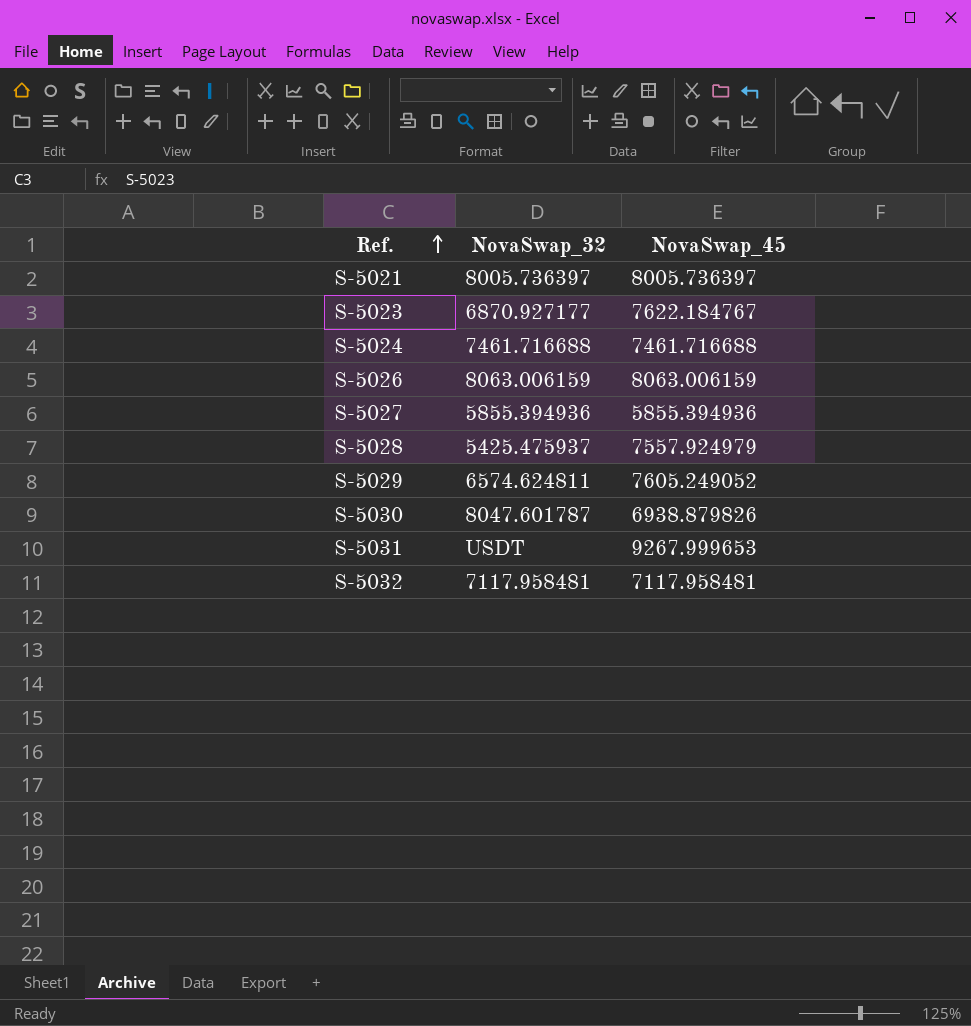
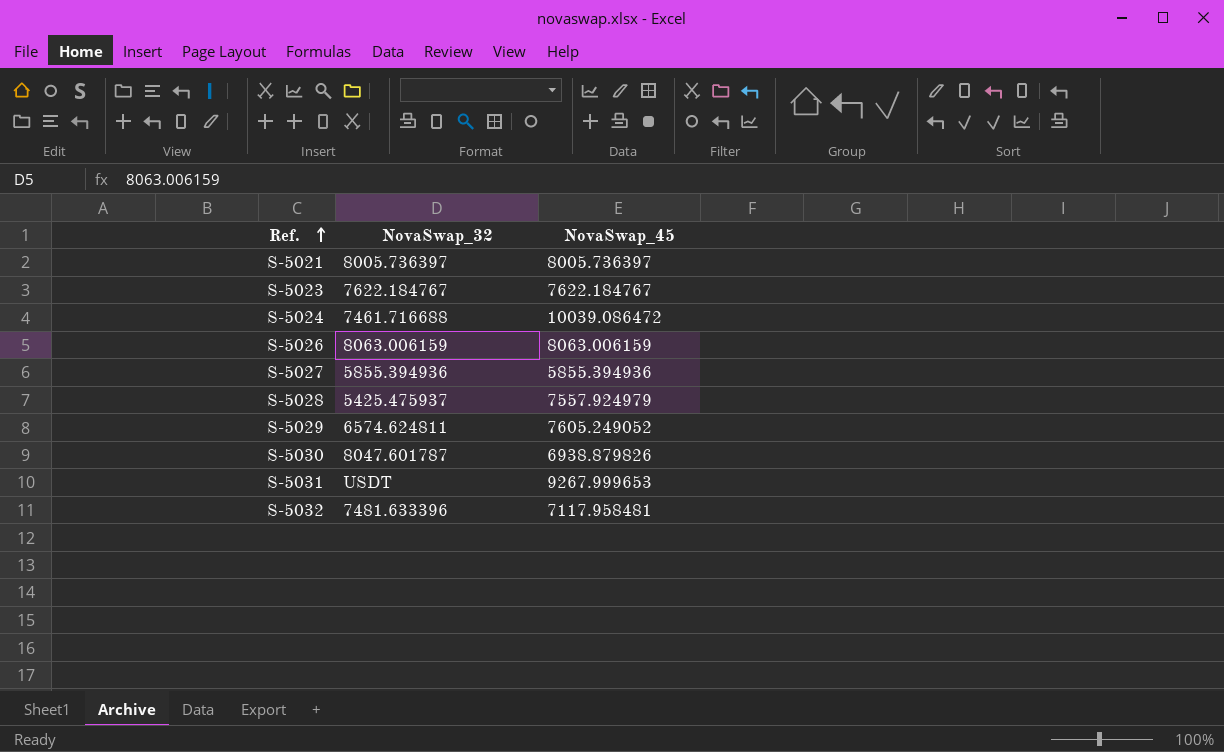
S-5023 | NovaSwap_32: 6870.927177 -> 7622.184767
S-5024 | NovaSwap_45: 7461.716688 -> 10039.086472
S-5032 | NovaSwap_32: 7117.958481 -> 7481.633396

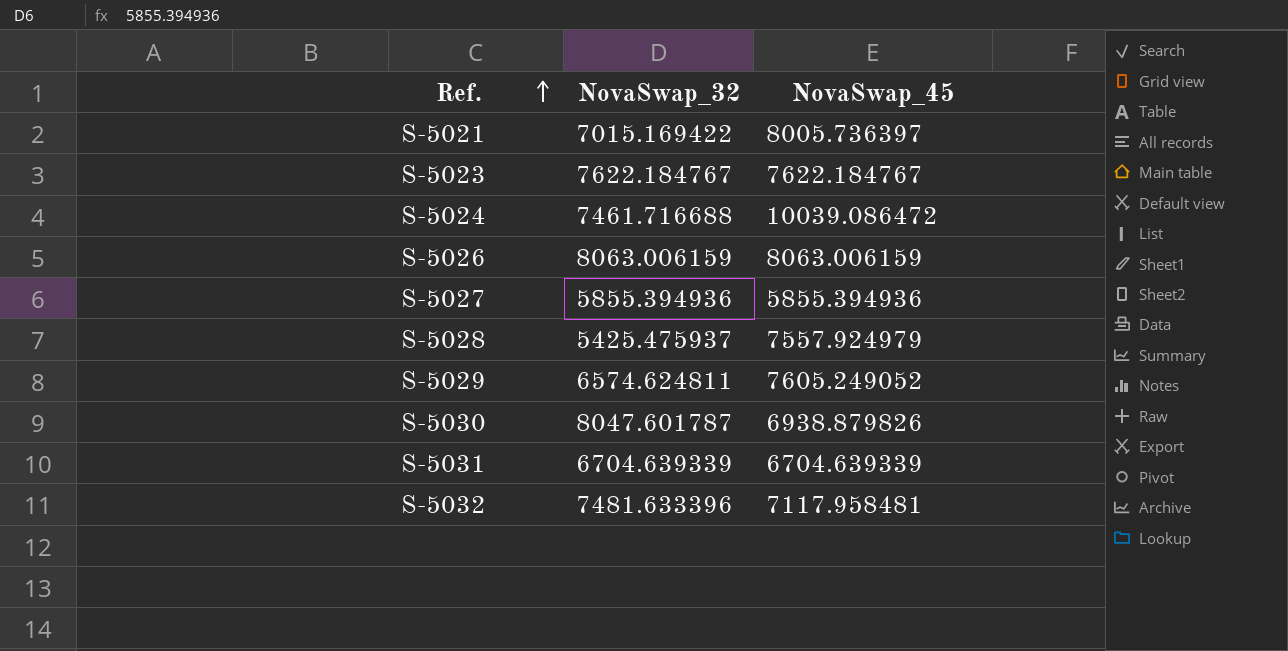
S-5021 | NovaSwap_32: 8005.736397 -> 7015.169422
S-5031 | NovaSwap_32: USDT -> 6704.639339
S-5031 | NovaSwap_45: 9267.999653 -> 6704.639339

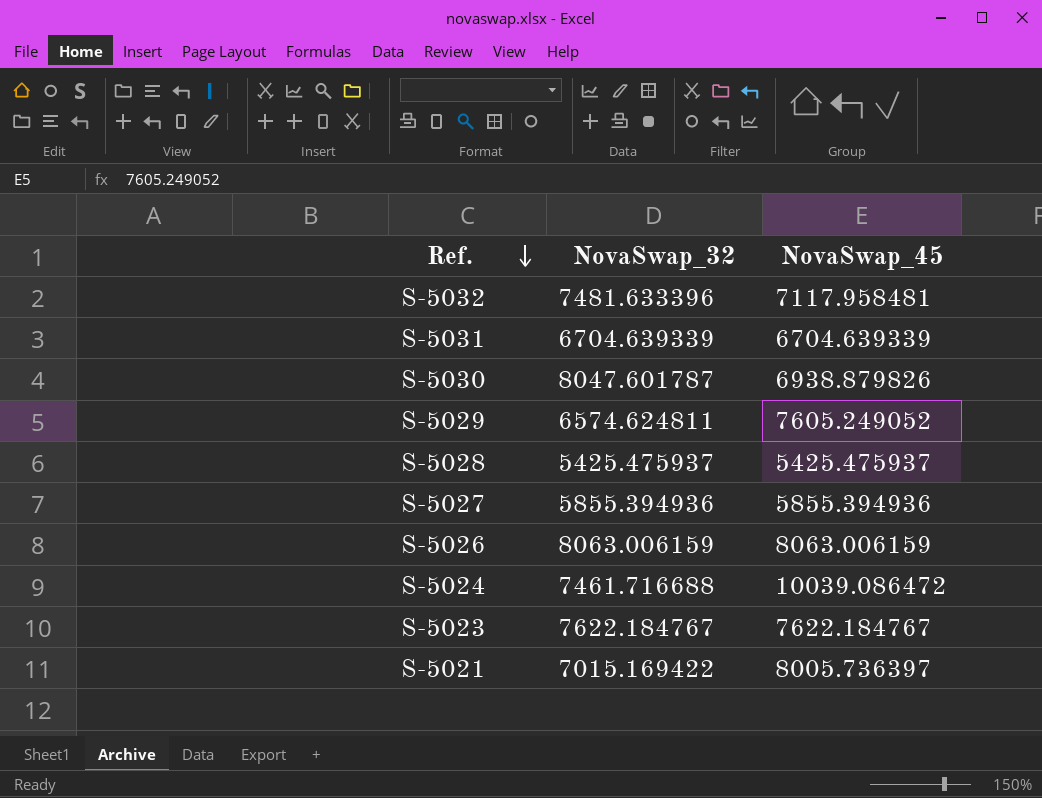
row order: Ref. ascending -> Ref. descending
S-5028 | NovaSwap_45: 7557.924979 -> 5425.475937

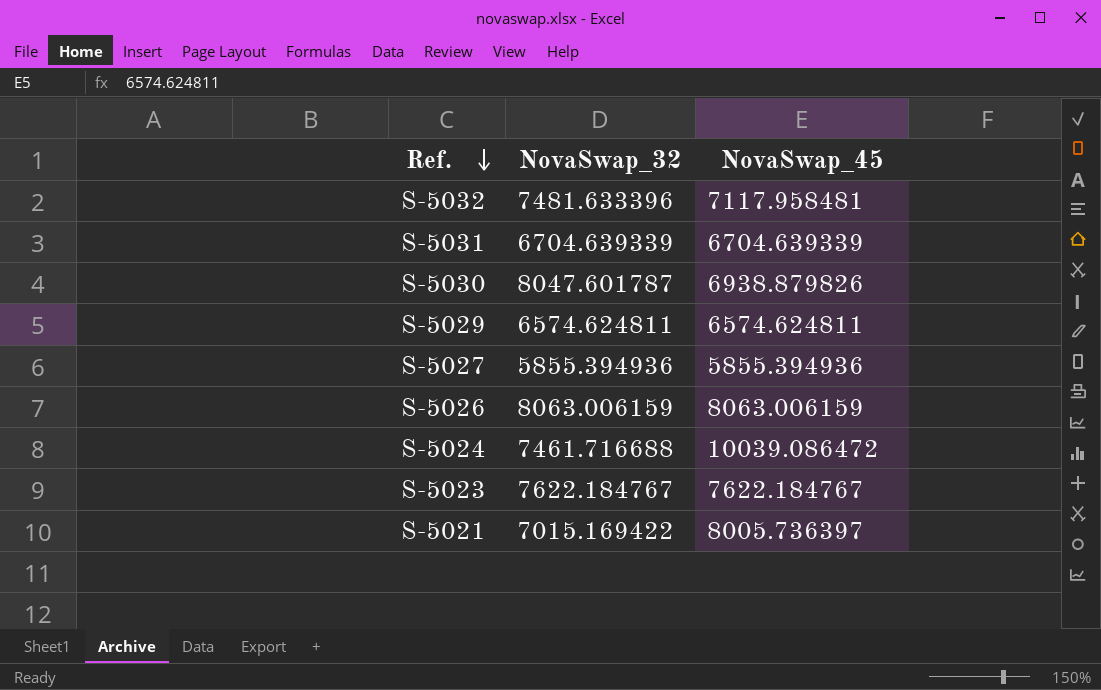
row S-5028: 5425.475937 | 5425.475937 -> none
S-5029 | NovaSwap_45: 7605.249052 -> 6574.624811

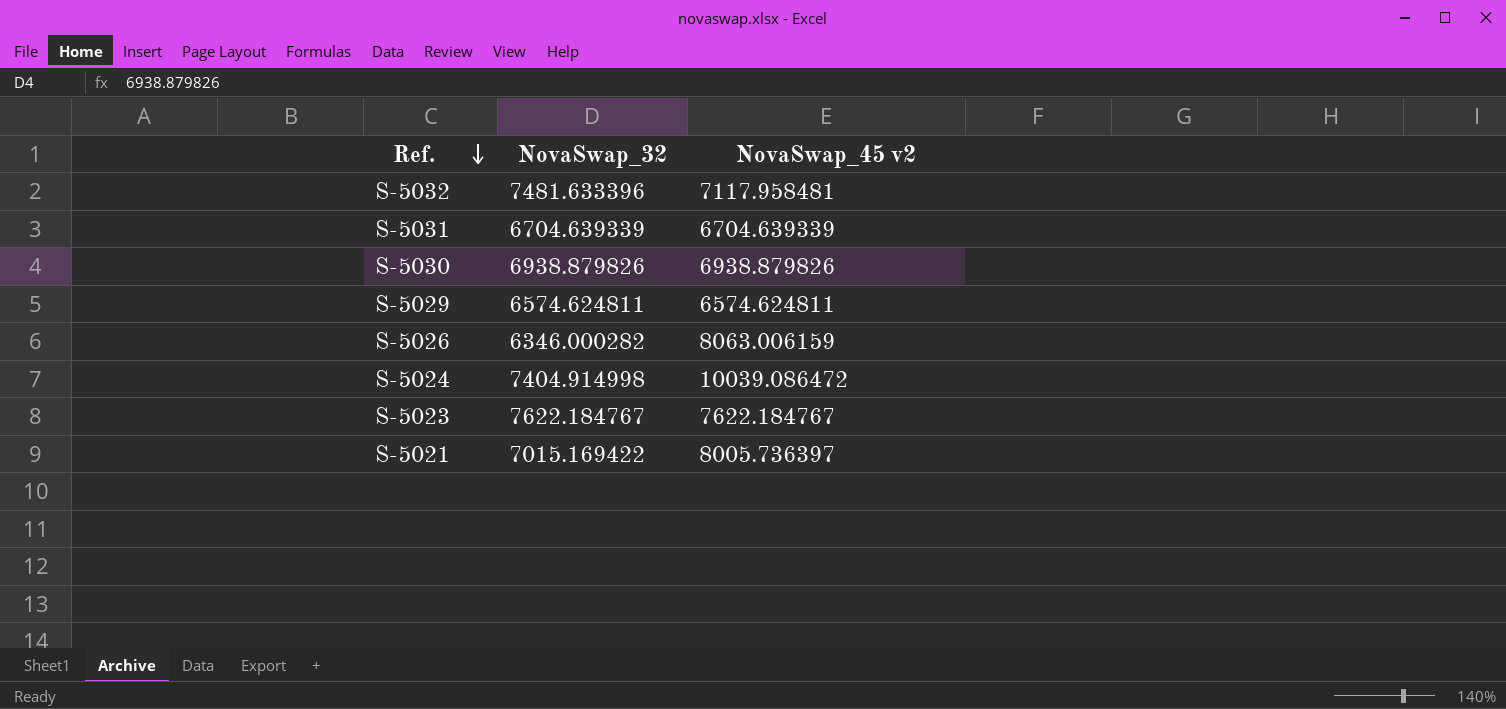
column name: NovaSwap_45 -> NovaSwap_45 v2
row S-5027: 5855.394936 | 5855.394936 -> none
S-5030 | NovaSwap_32: 8047.601787 -> 6938.879826
S-5026 | NovaSwap_32: 8063.006159 -> 6346.000282
S-5024 | NovaSwap_32: 7461.716688 -> 7404.914998

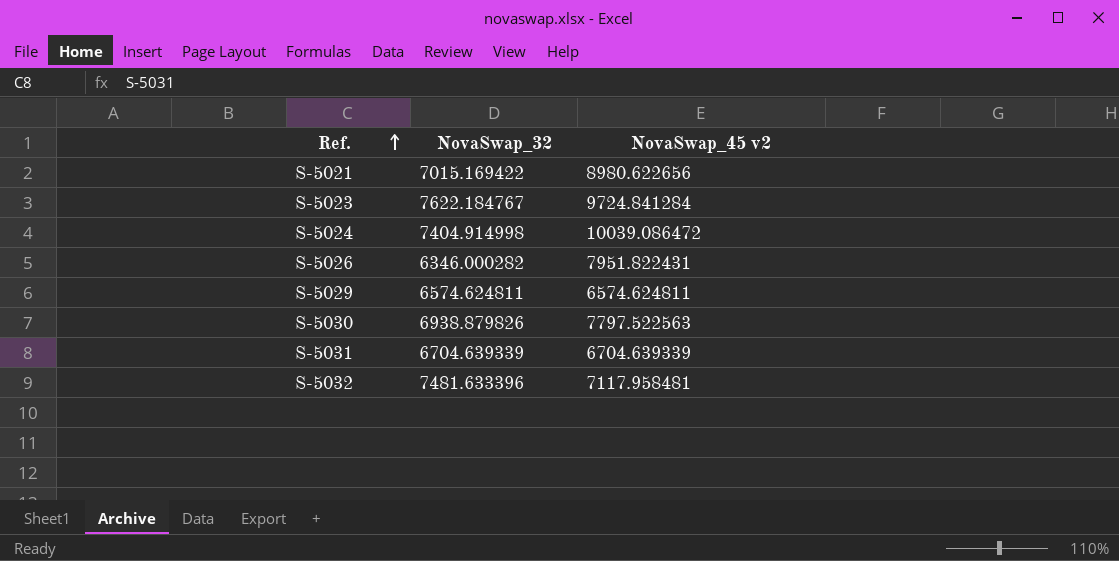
row order: Ref. descending -> Ref. ascending
S-5021 | NovaSwap_45 v2: 8005.736397 -> 8980.622656
S-5023 | NovaSwap_45 v2: 7622.184767 -> 9724.841284
S-5026 | NovaSwap_45 v2: 8063.006159 -> 7951.822431
S-5030 | NovaSwap_45 v2: 6938.879826 -> 7797.522563

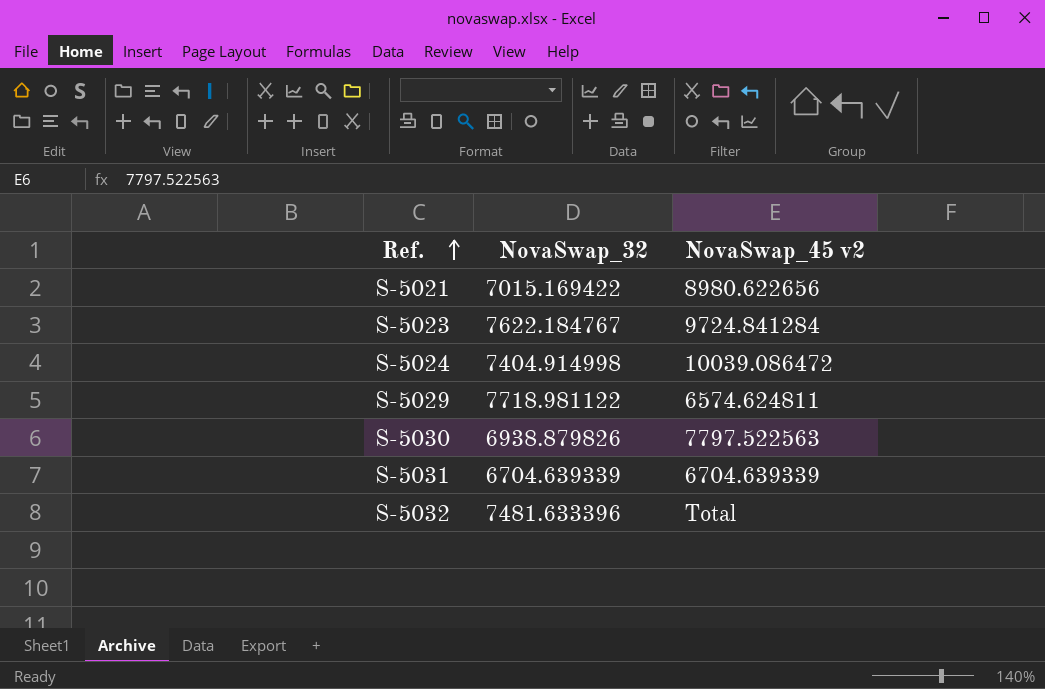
row S-5026: 6346.000282 | 7951.822431 -> none
S-5029 | NovaSwap_32: 6574.624811 -> 7718.981122
S-5032 | NovaSwap_45 v2: 7117.958481 -> Total

